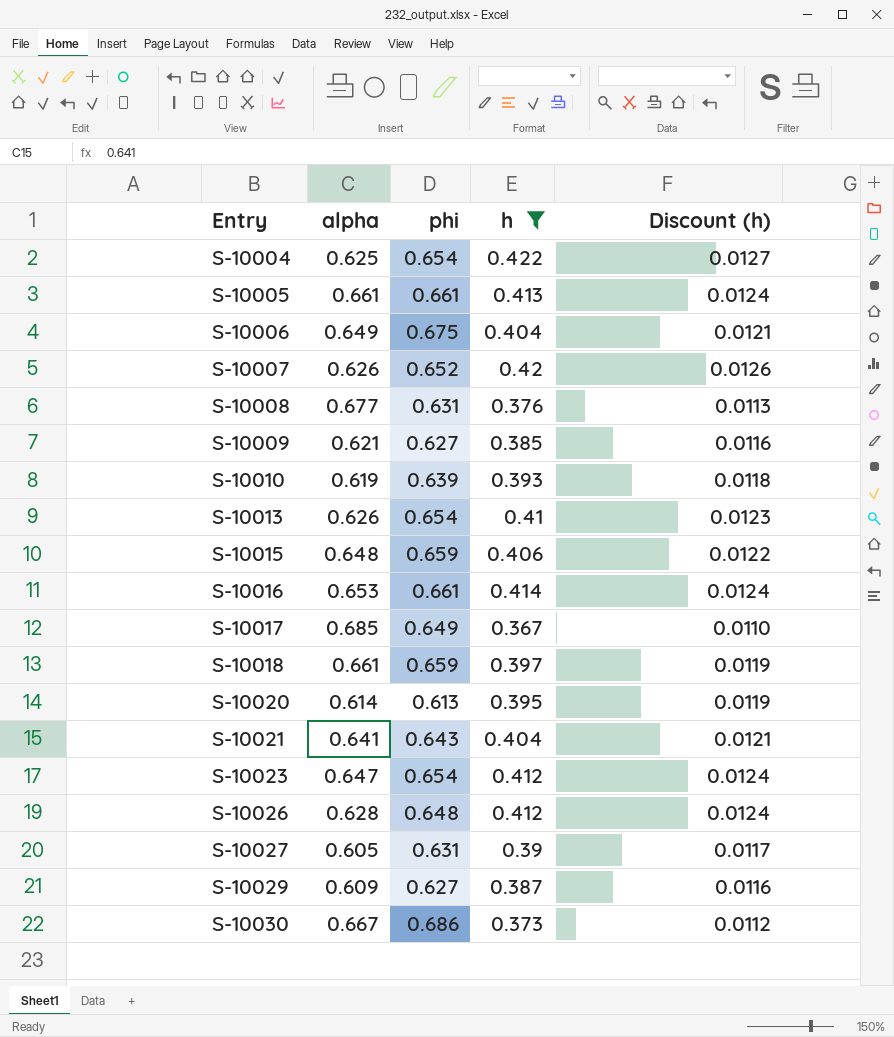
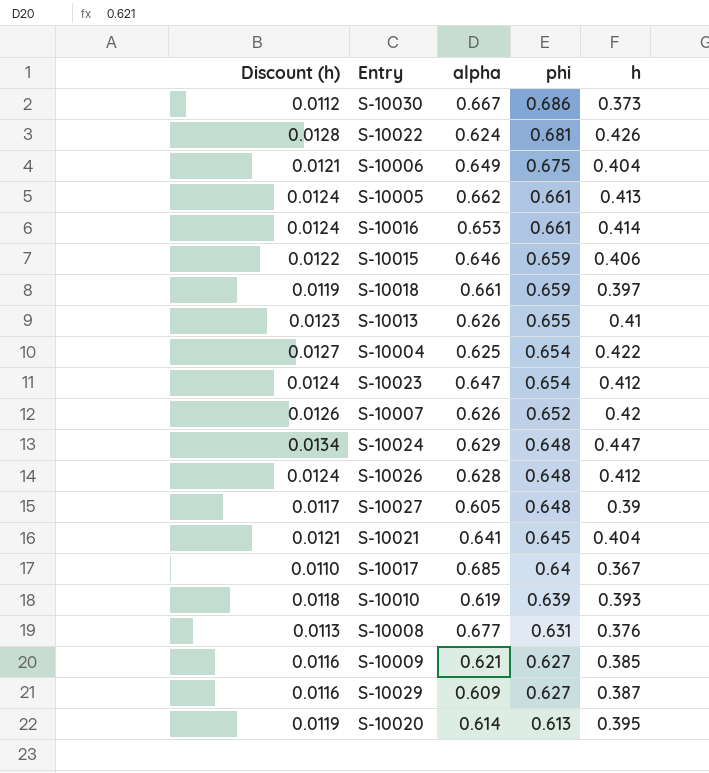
filter: h <= 0.422 -> none
row order: Entry ascending -> phi descending
column Discount (h) | position: 5 -> 1
S-10005 | alpha: 0.661 -> 0.662
S-10015 | alpha: 0.648 -> 0.646
S-10013 | phi: 0.654 -> 0.655
S-10027 | phi: 0.631 -> 0.648
S-10021 | phi: 0.643 -> 0.645
S-10017 | phi: 0.649 -> 0.64

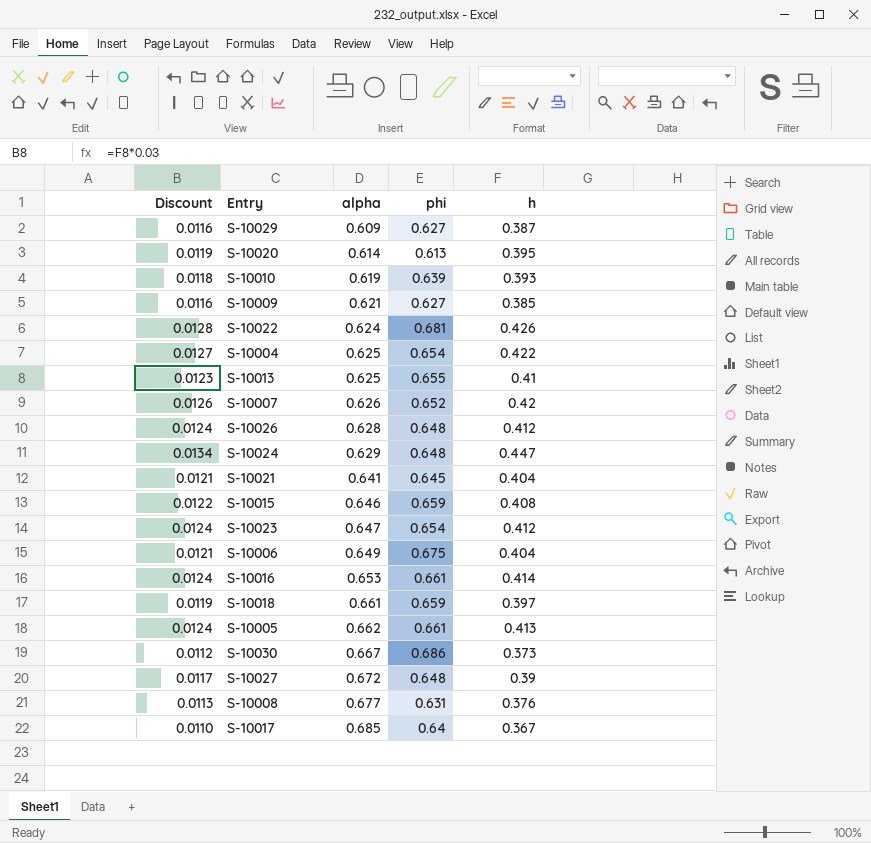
row order: phi descending -> alpha ascending
column name: Discount (h) -> Discount
S-10013 | alpha: 0.626 -> 0.625
S-10015 | h: 0.406 -> 0.408
S-10027 | alpha: 0.605 -> 0.672

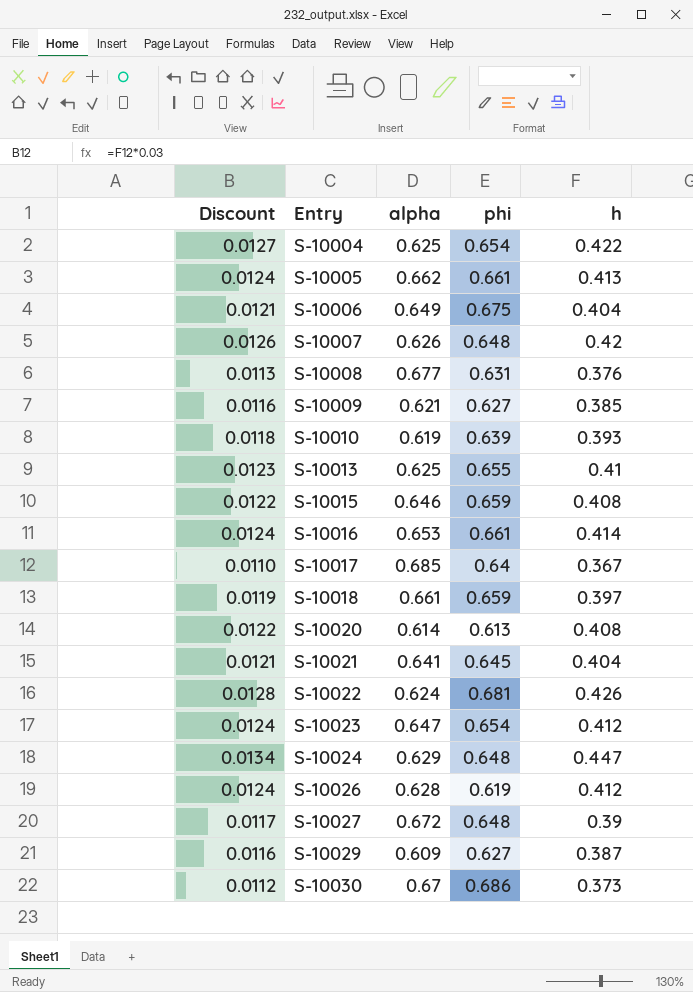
row order: alpha ascending -> Entry ascending
S-10007 | phi: 0.652 -> 0.648
S-10020 | Discount: 0.0119 -> 0.0122
S-10020 | h: 0.395 -> 0.408
S-10026 | phi: 0.648 -> 0.619
S-10030 | alpha: 0.667 -> 0.67

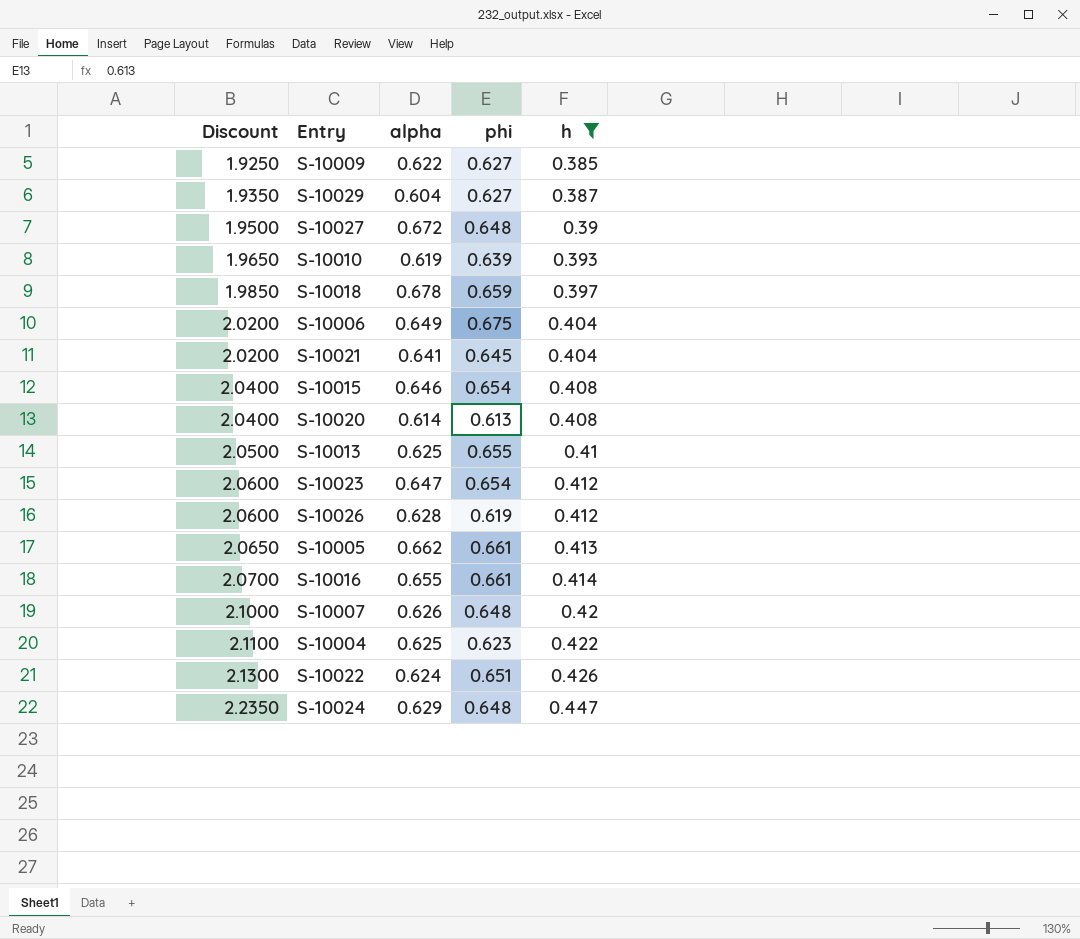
filter: none -> h >= 0.385
row order: Entry ascending -> Discount ascending
column Discount | formula: [h] * 0.03 -> [h] * 5
S-10009 | alpha: 0.621 -> 0.622
S-10029 | alpha: 0.609 -> 0.604
S-10018 | alpha: 0.661 -> 0.678
S-10015 | phi: 0.659 -> 0.654
S-10016 | alpha: 0.653 -> 0.655
S-10004 | phi: 0.654 -> 0.623
S-10022 | phi: 0.681 -> 0.651

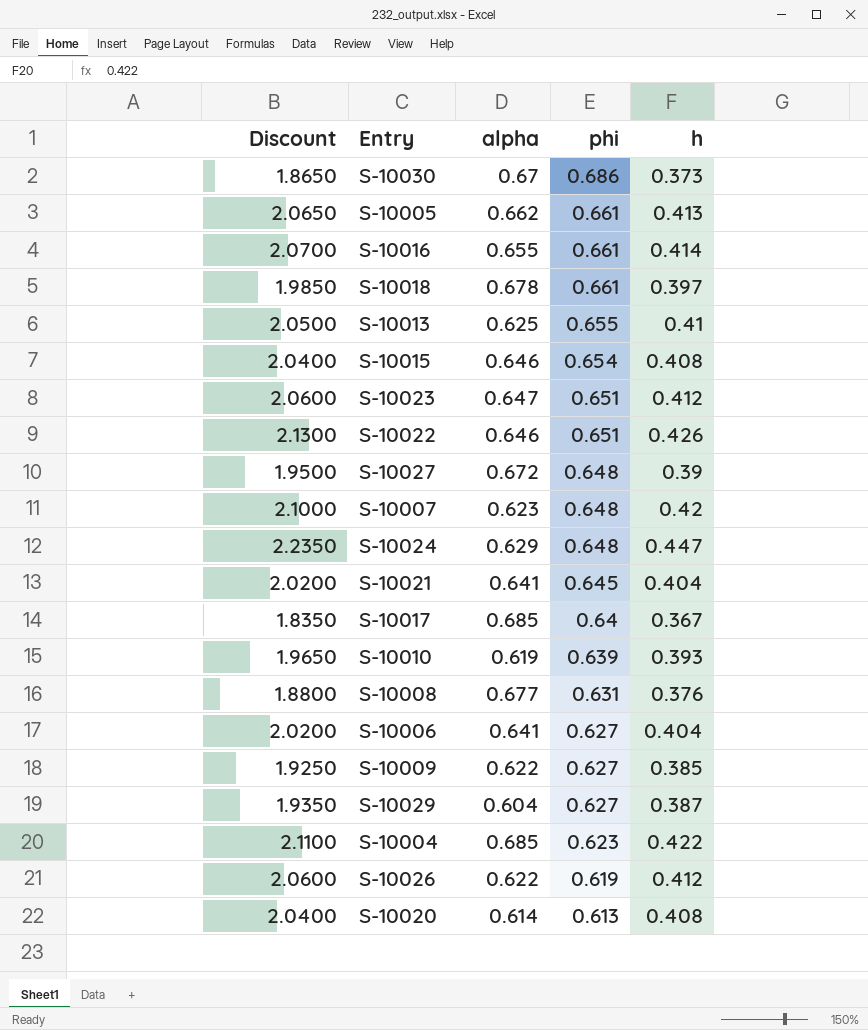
filter: h >= 0.385 -> none
row order: Discount ascending -> phi descending
S-10018 | phi: 0.659 -> 0.661
S-10023 | phi: 0.654 -> 0.651
S-10022 | alpha: 0.624 -> 0.646
S-10007 | alpha: 0.626 -> 0.623
S-10006 | alpha: 0.649 -> 0.641
S-10006 | phi: 0.675 -> 0.627
S-10004 | alpha: 0.625 -> 0.685
S-10026 | alpha: 0.628 -> 0.622

